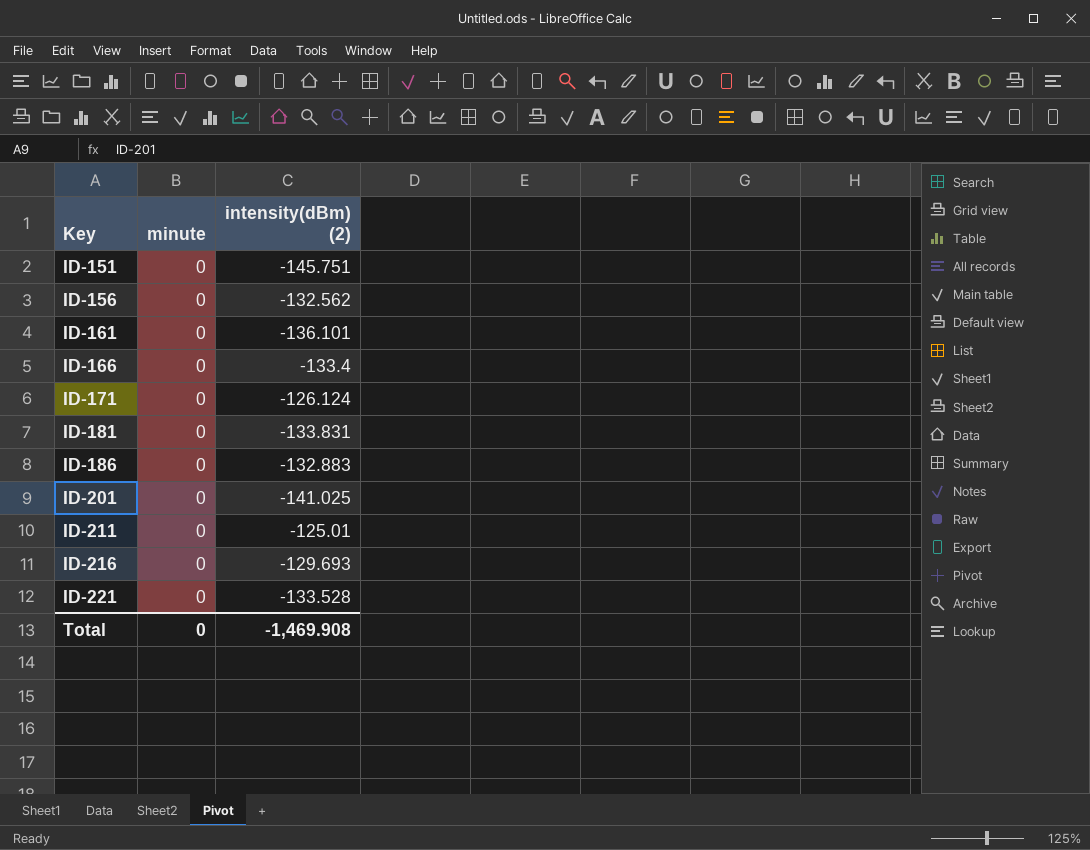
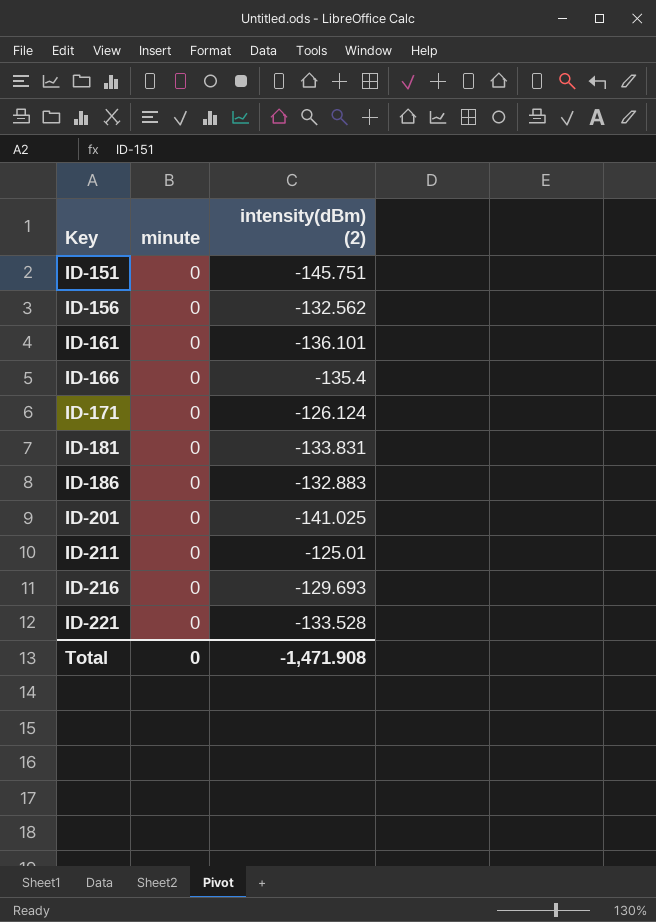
ID-166 | intensity(dBm) (2): -133.4 -> -135.4
Total | intensity(dBm) (2): -1,469.908 -> -1,471.908

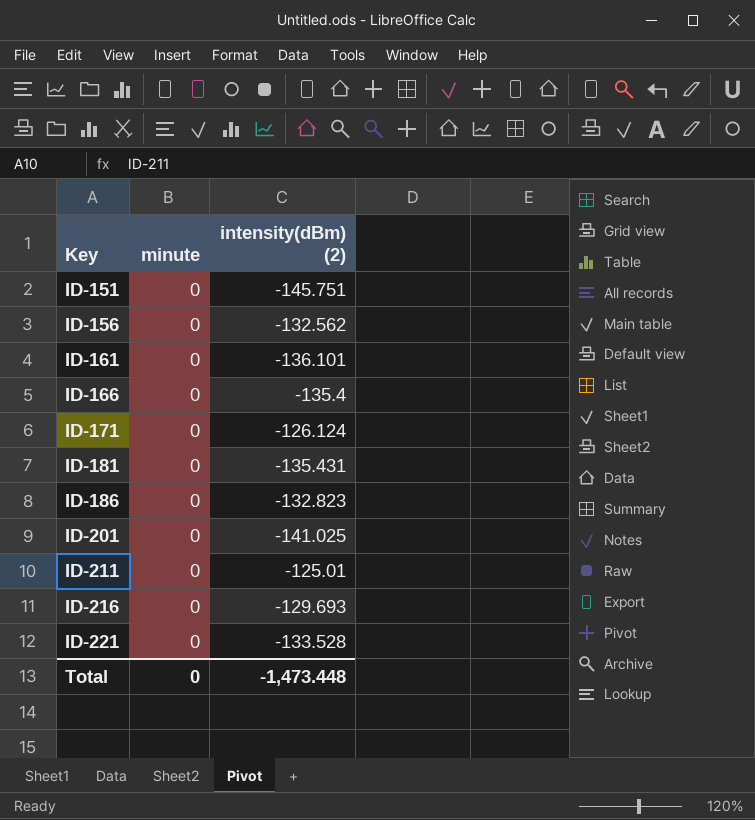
ID-181 | intensity(dBm) (2): -133.831 -> -135.431
ID-186 | intensity(dBm) (2): -132.883 -> -132.823
Total | intensity(dBm) (2): -1,471.908 -> -1,473.448

